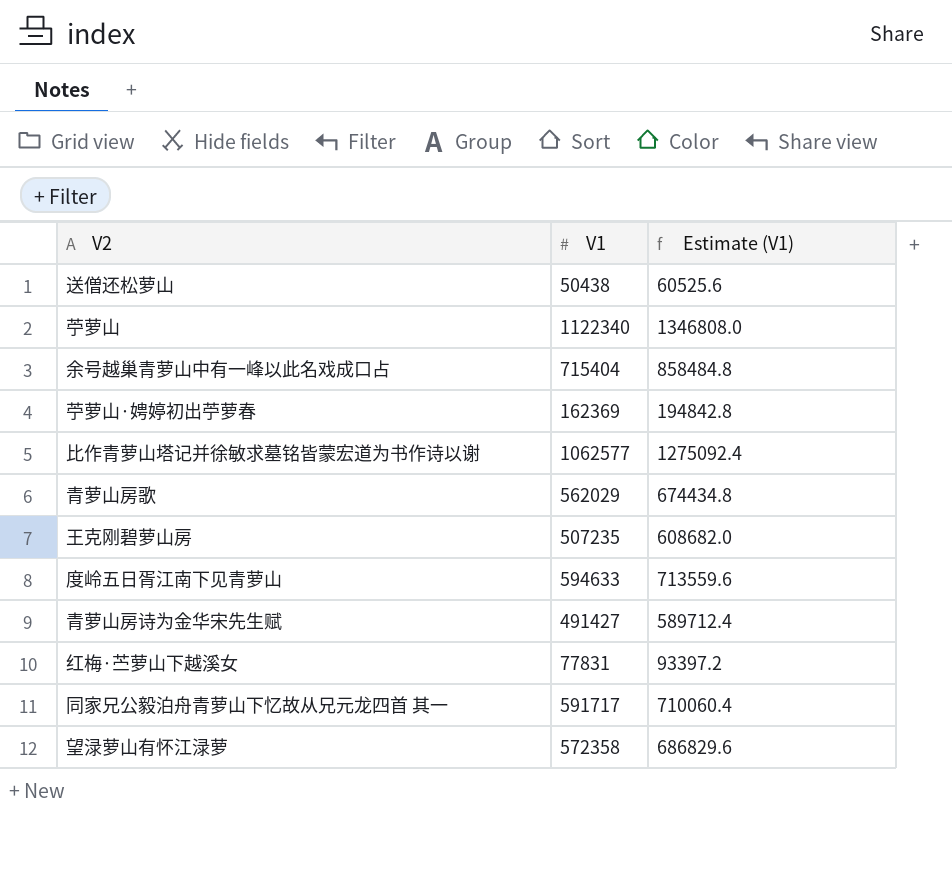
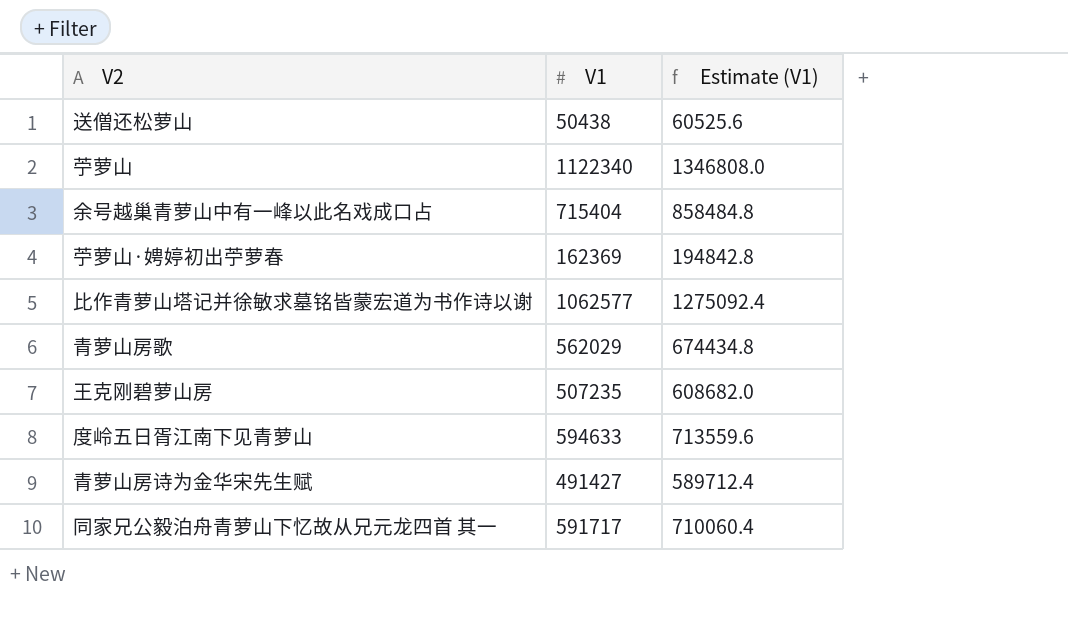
row 红梅·苎萝山下越溪女: 77831 | 93397.2 -> none
row 望渌萝山有怀江渌萝: 572358 | 686829.6 -> none

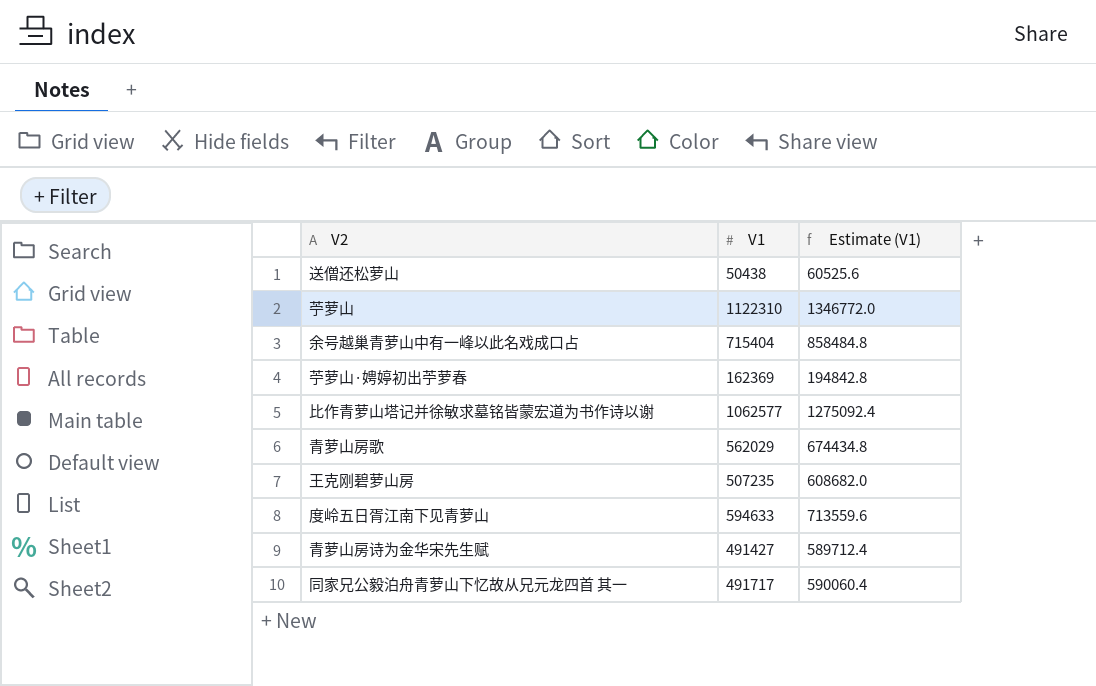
苧萝山 | V1: 1122340 -> 1122310
苧萝山 | Estimate (V1): 1346808.0 -> 1346772.0
同家兄公毅泊舟青萝山下忆故从兄元龙四首 其一 | V1: 591717 -> 491717
同家兄公毅泊舟青萝山下忆故从兄元龙四首 其一 | Estimate (V1): 710060.4 -> 590060.4

